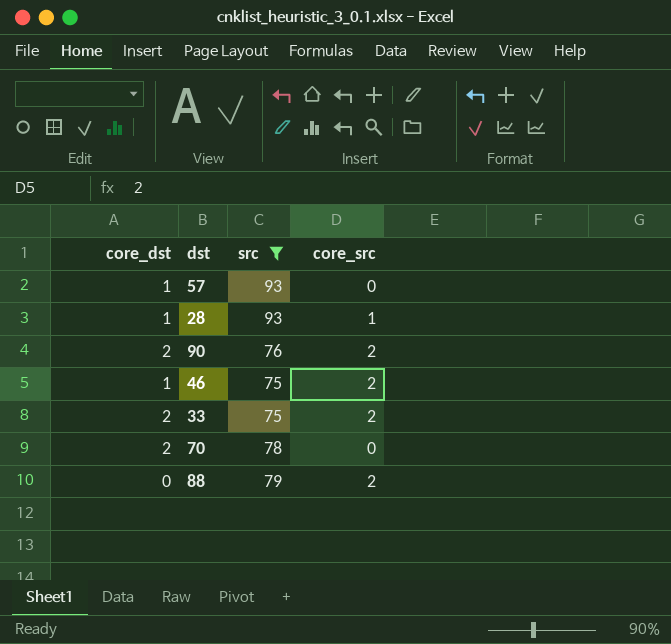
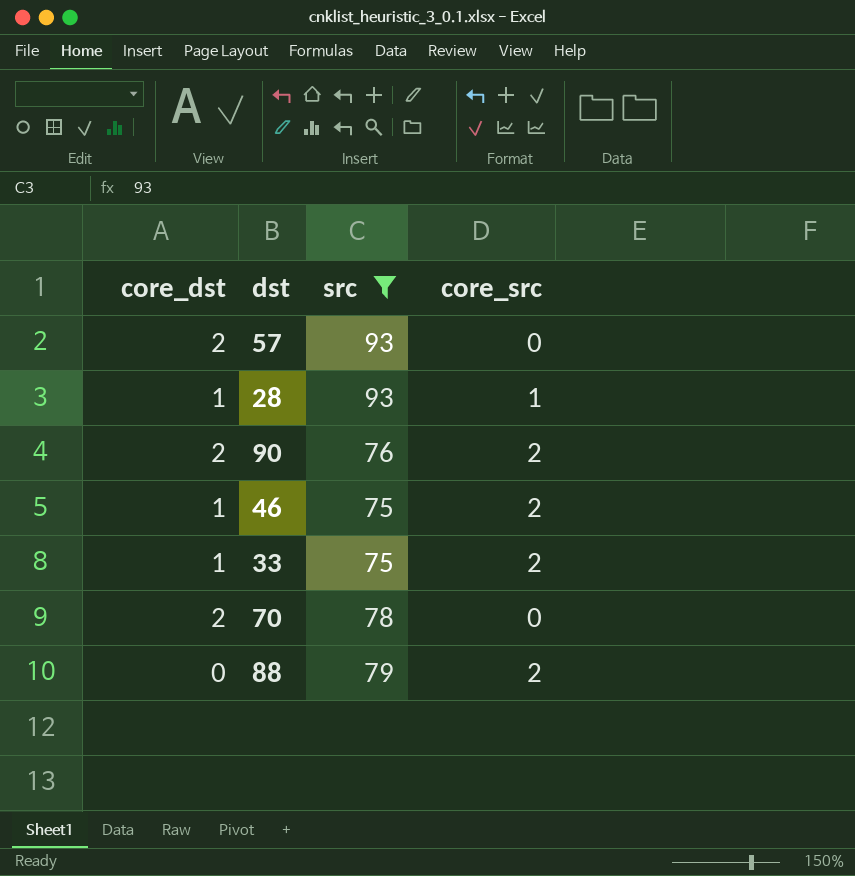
57 | core_dst: 1 -> 2
33 | core_dst: 2 -> 1

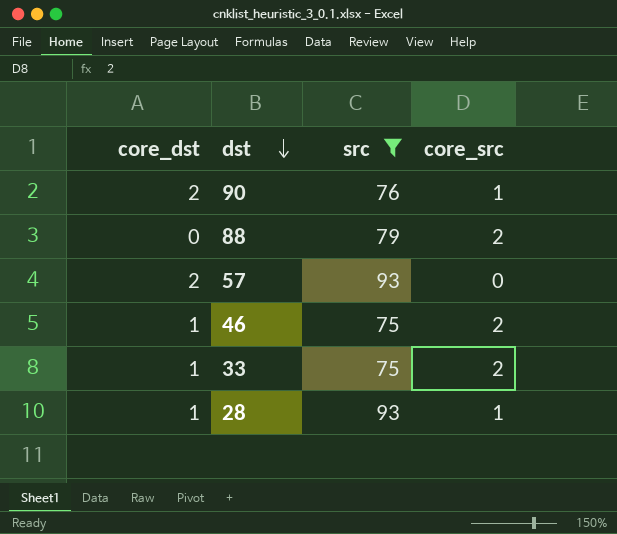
row order: none -> dst descending
row 70: 2 | 78 | 0 -> none
90 | core_src: 2 -> 1

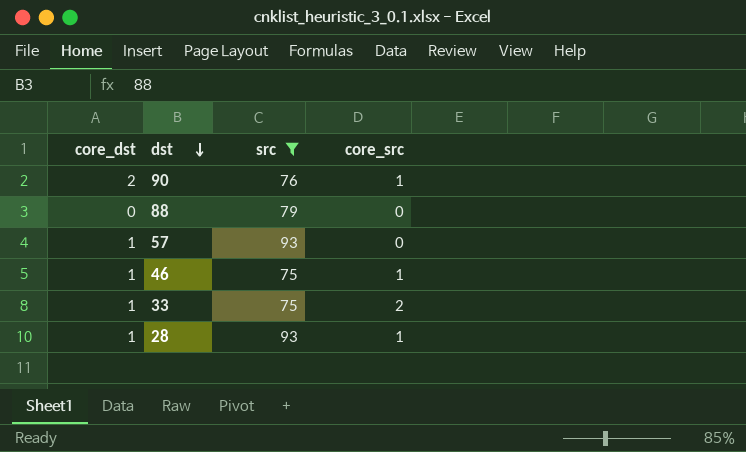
88 | core_src: 2 -> 0
57 | core_dst: 2 -> 1
46 | core_src: 2 -> 1

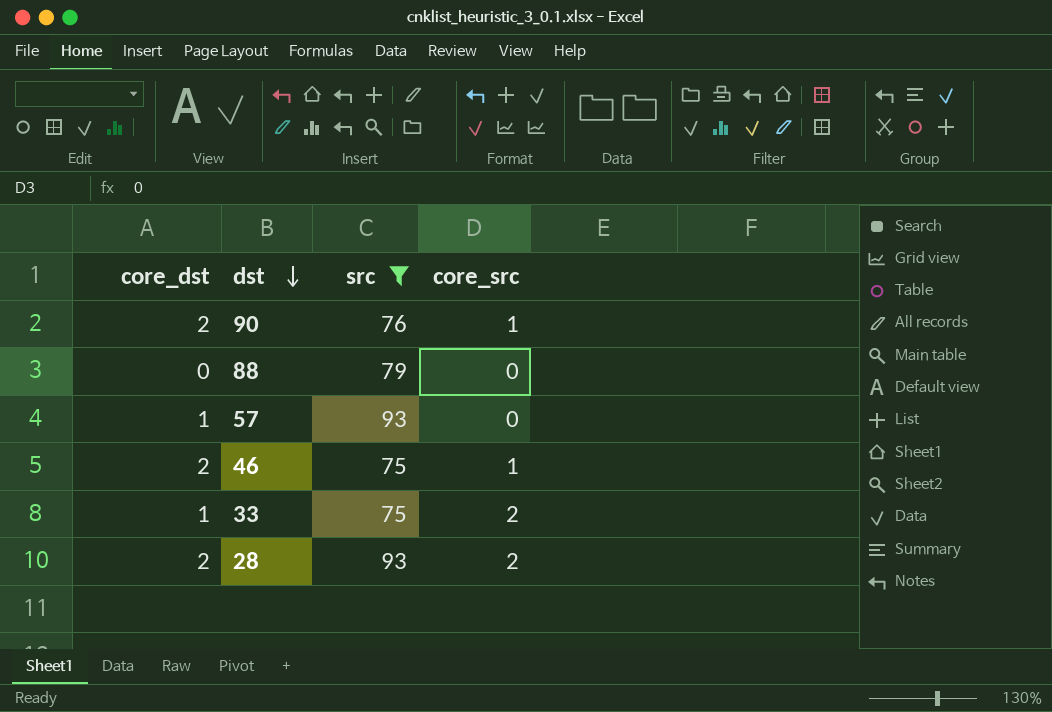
46 | core_dst: 1 -> 2
28 | core_dst: 1 -> 2
28 | core_src: 1 -> 2

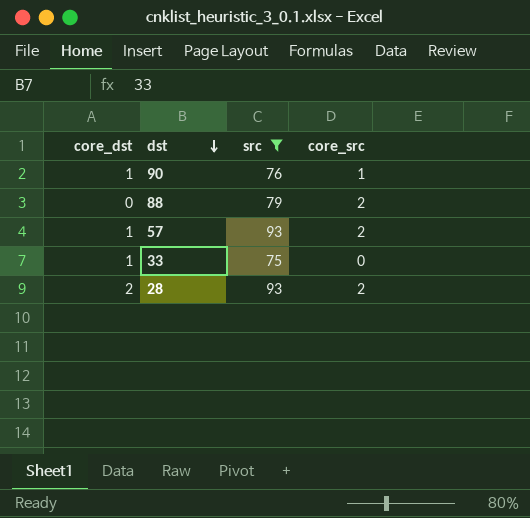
row 46: 2 | 75 | 1 -> none
90 | core_dst: 2 -> 1
88 | core_src: 0 -> 2
57 | core_src: 0 -> 2
33 | core_src: 2 -> 0

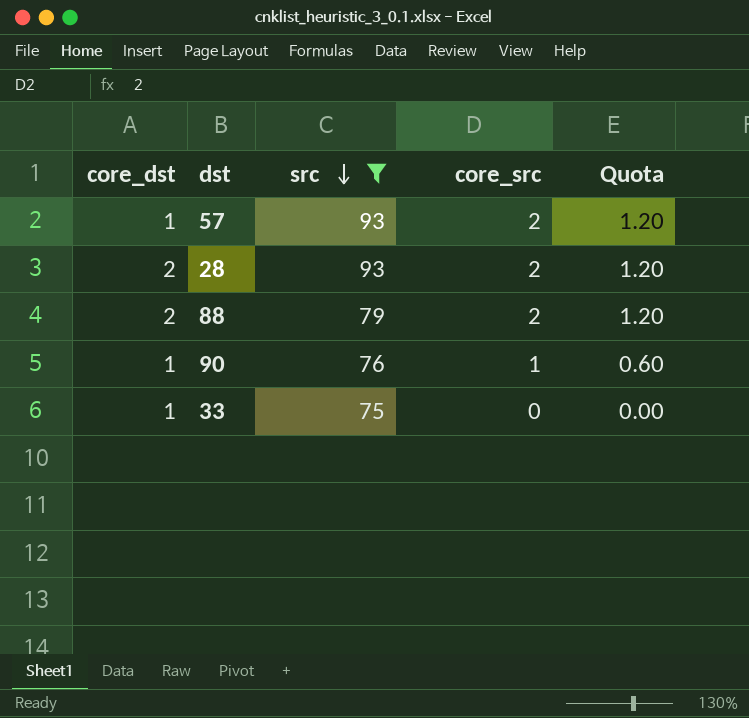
row order: dst descending -> src descending
column Quota | formula: none -> [core_src] * 0.6
88 | core_dst: 0 -> 2

